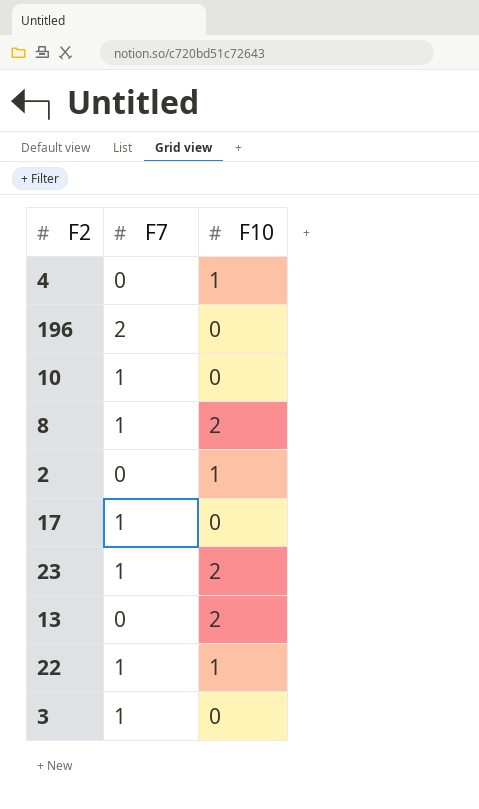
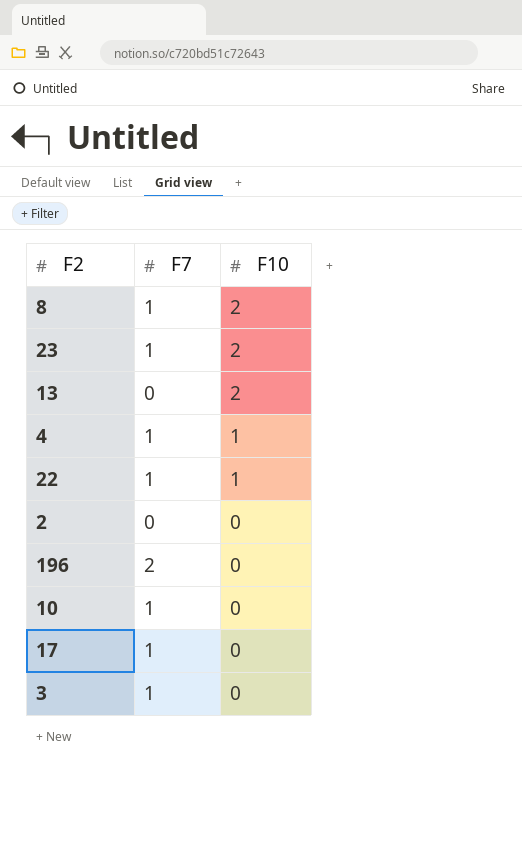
row order: none -> F10 descending
4 | F7: 0 -> 1
2 | F10: 1 -> 0

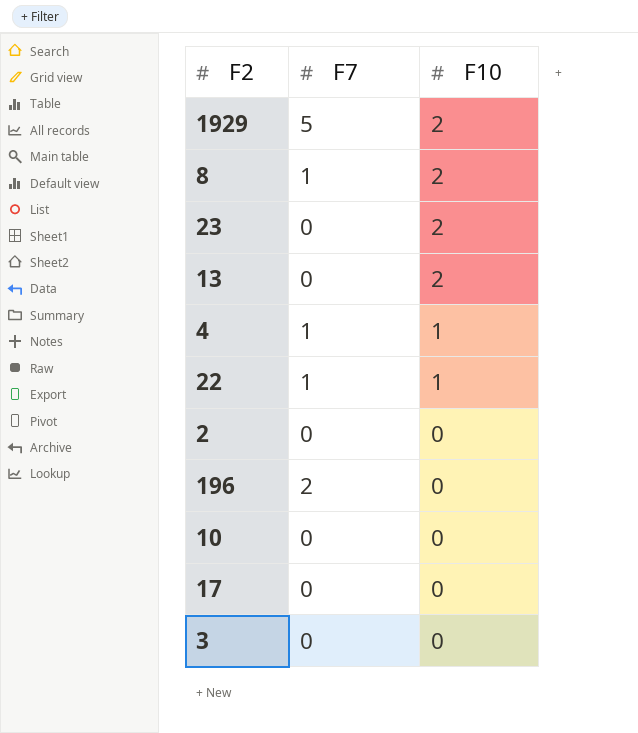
row 1929: none -> 5 | 2
23 | F7: 1 -> 0
10 | F7: 1 -> 0
17 | F7: 1 -> 0
3 | F7: 1 -> 0

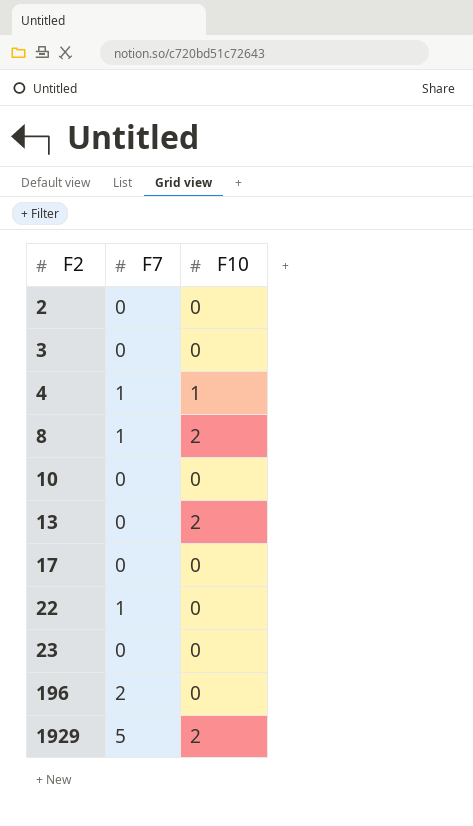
row order: F10 descending -> F2 ascending
22 | F10: 1 -> 0
23 | F10: 2 -> 0

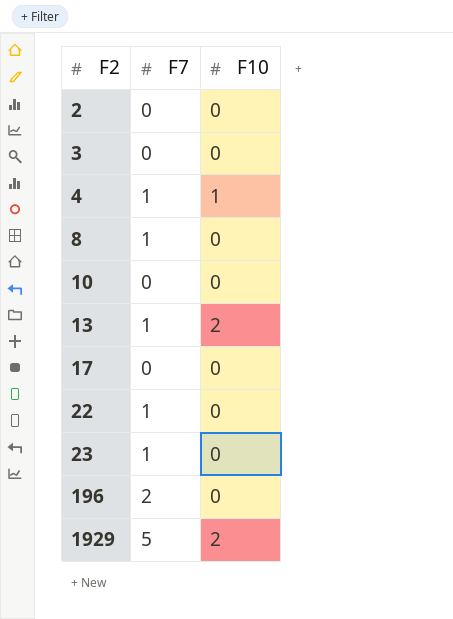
8 | F10: 2 -> 0
13 | F7: 0 -> 1
23 | F7: 0 -> 1

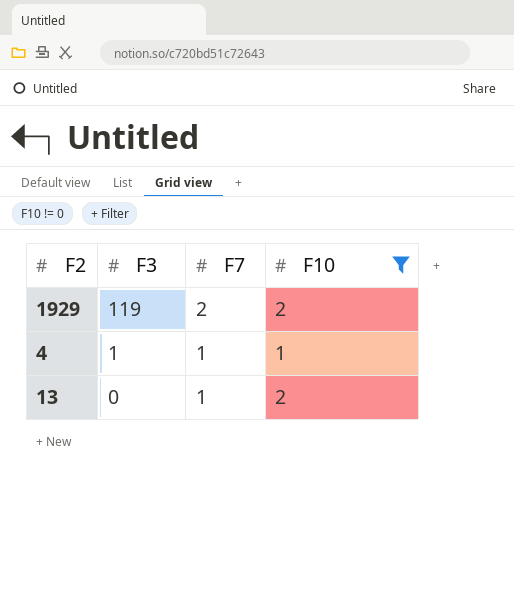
filter: none -> F10 != 0
row order: F2 ascending -> F3 descending
column F3 | position: none -> 2
1929 | F7: 5 -> 2

